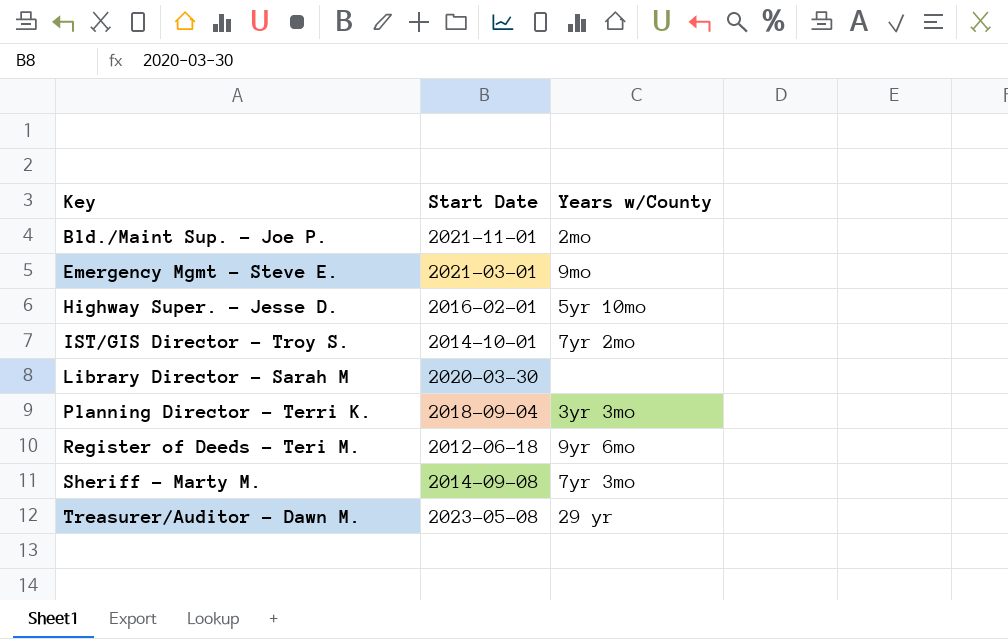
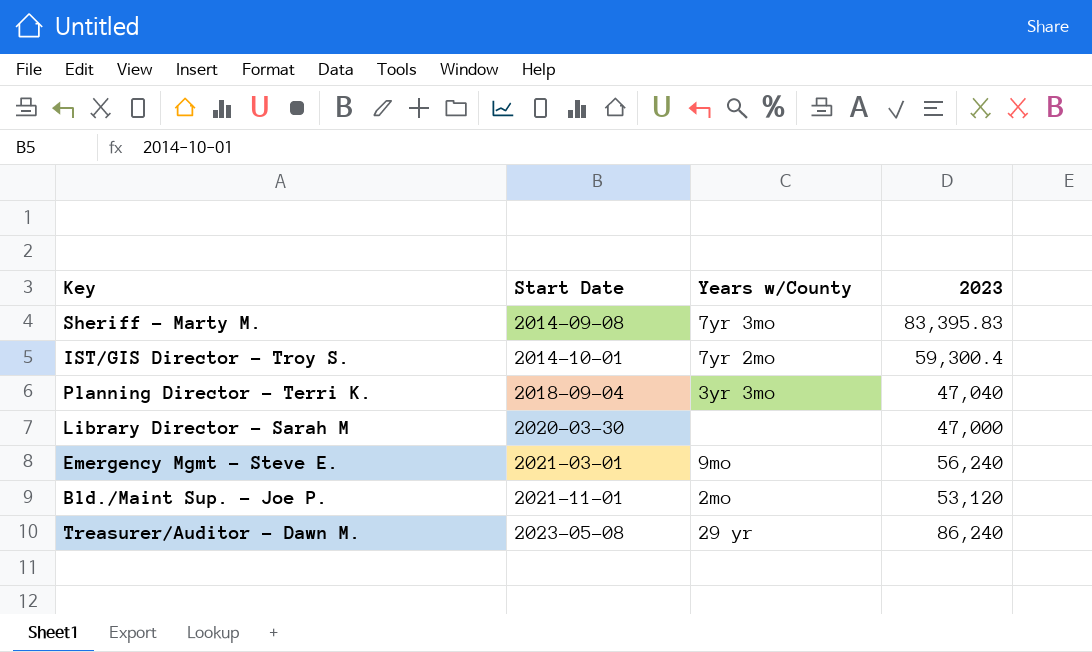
row order: Key ascending -> Start Date ascending
column 2023 | position: none -> 4
row Highway Super. - Jesse D.: 2016-02-01 | 5yr 10mo -> none
row Register of Deeds - Teri M.: 2012-06-18 | 9yr 6mo -> none

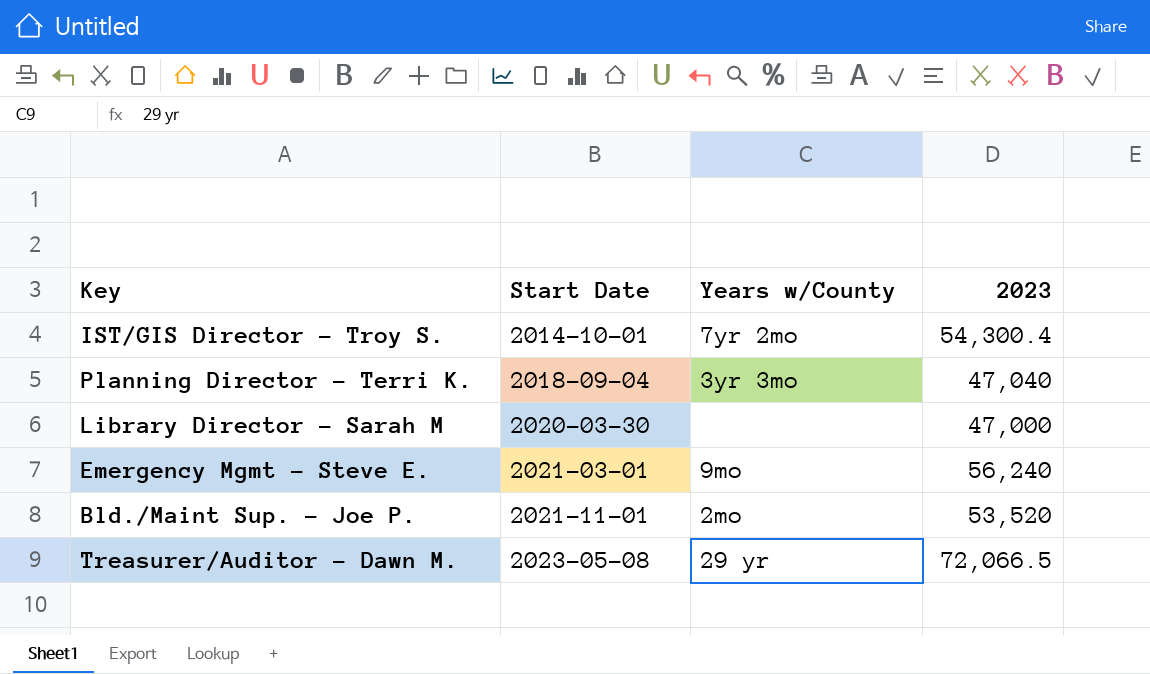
row Sheriff - Marty M.: 2014-09-08 | 7yr 3mo | 83,395.83 -> none
IST/GIS Director - Troy S. | 2023: 59,300.4 -> 54,300.4
Bld./Maint Sup. - Joe P. | 2023: 53,120 -> 53,520
Treasurer/Auditor - Dawn M. | 2023: 86,240 -> 72,066.5

